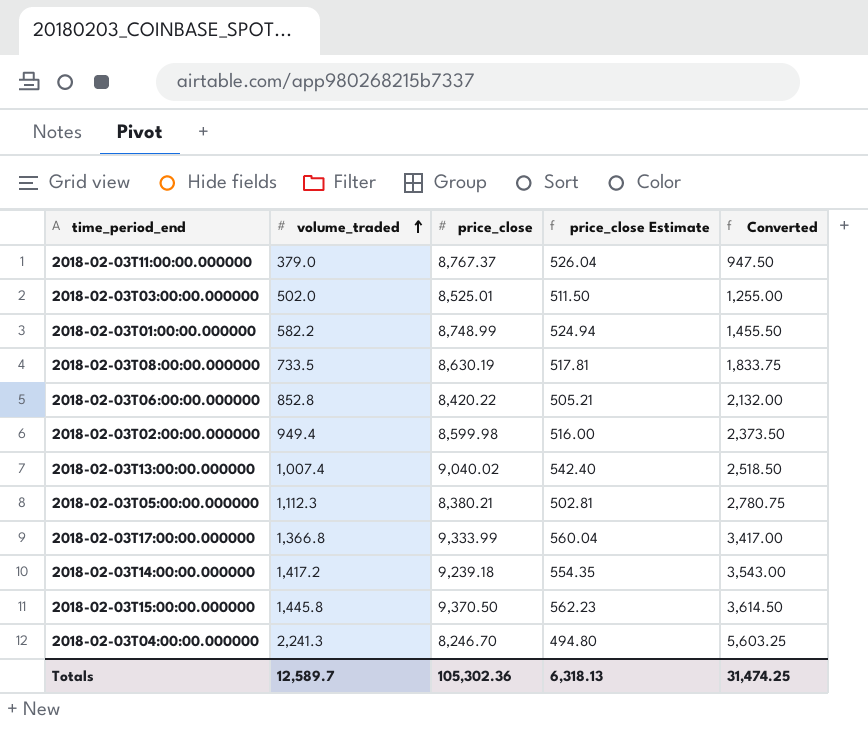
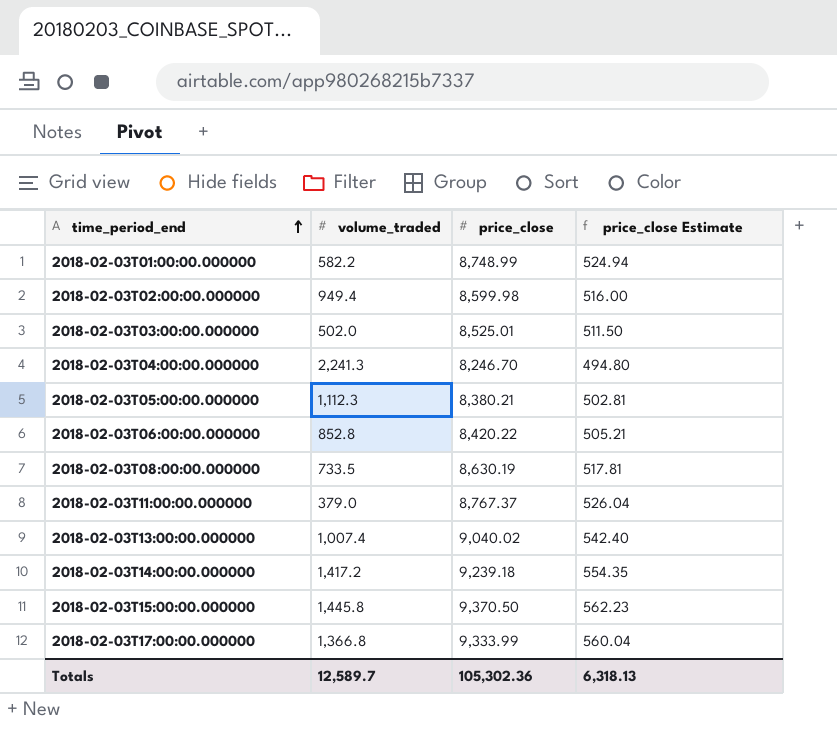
row order: volume_traded ascending -> time_period_end ascending
column Converted | formula: [volume_traded] * 2.5 -> none

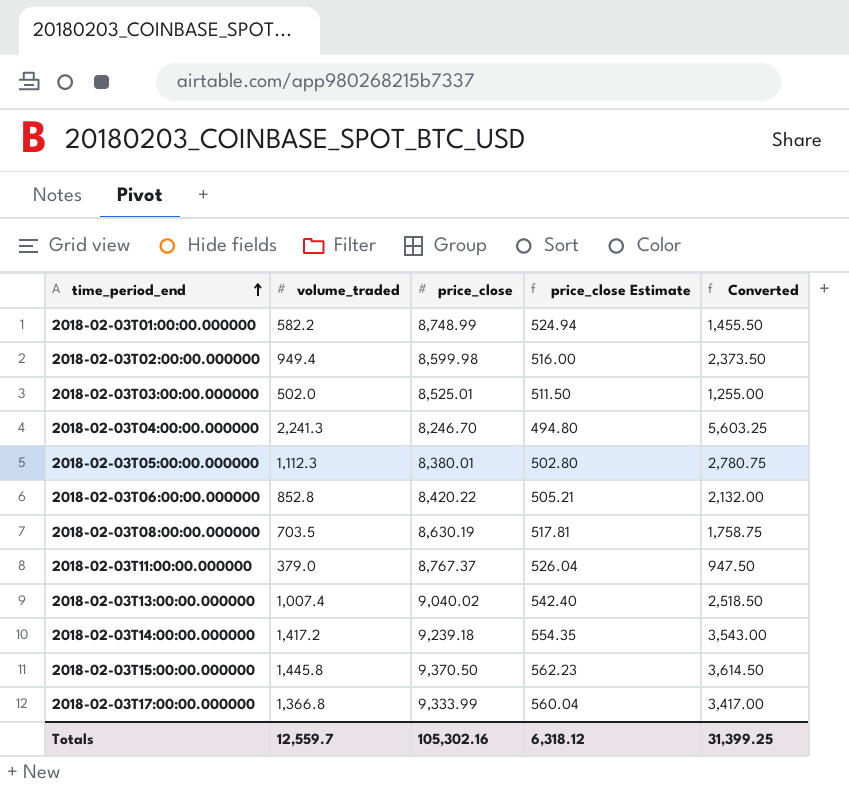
column Converted | formula: none -> [volume_traded] * 2.5
2018-02-03T05:00:00.000000 | price_close: 8,380.21 -> 8,380.01
2018-02-03T05:00:00.000000 | price_close Estimate: 502.81 -> 502.80
2018-02-03T08:00:00.000000 | volume_traded: 733.5 -> 703.5
Totals | volume_traded: 12,589.7 -> 12,559.7
Totals | price_close: 105,302.36 -> 105,302.16
Totals | price_close Estimate: 6,318.13 -> 6,318.12

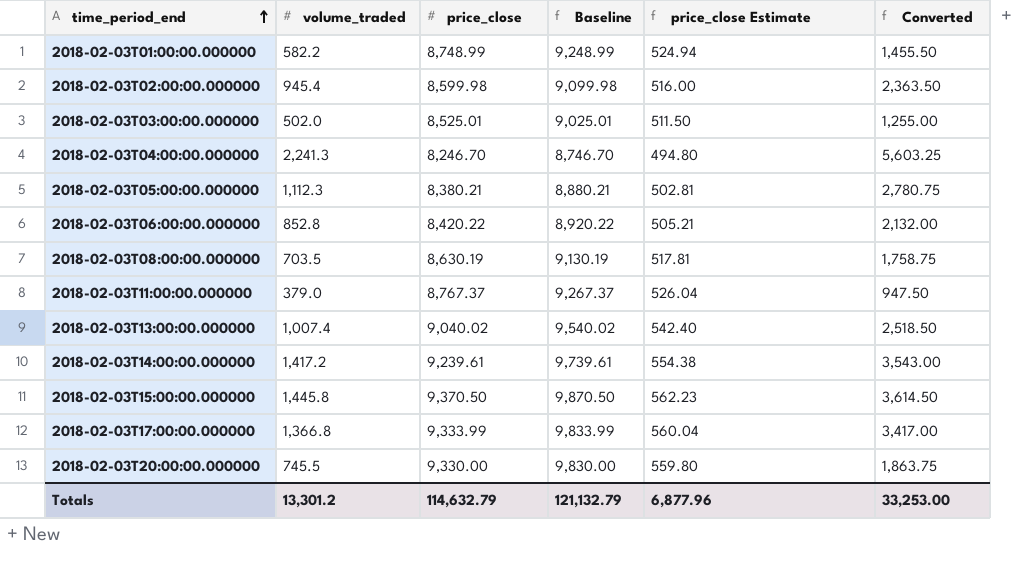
column Baseline | formula: none -> [price_close] + 500
2018-02-03T02:00:00.000000 | volume_traded: 949.4 -> 945.4
2018-02-03T02:00:00.000000 | Converted: 2,373.50 -> 2,363.50
2018-02-03T05:00:00.000000 | price_close: 8,380.01 -> 8,380.21
2018-02-03T05:00:00.000000 | price_close Estimate: 502.80 -> 502.81
2018-02-03T14:00:00.000000 | price_close: 9,239.18 -> 9,239.61
2018-02-03T14:00:00.000000 | price_close Estimate: 554.35 -> 554.38
row 2018-02-03T20:00:00.000000: none -> 745.5 | 9,330.00 | 9,830.00 | 559.80 | 1,863.75
Totals | volume_traded: 12,559.7 -> 13,301.2
Totals | price_close: 105,302.16 -> 114,632.79
Totals | price_close Estimate: 6,318.12 -> 6,877.96
Totals | Converted: 31,399.25 -> 33,253.00

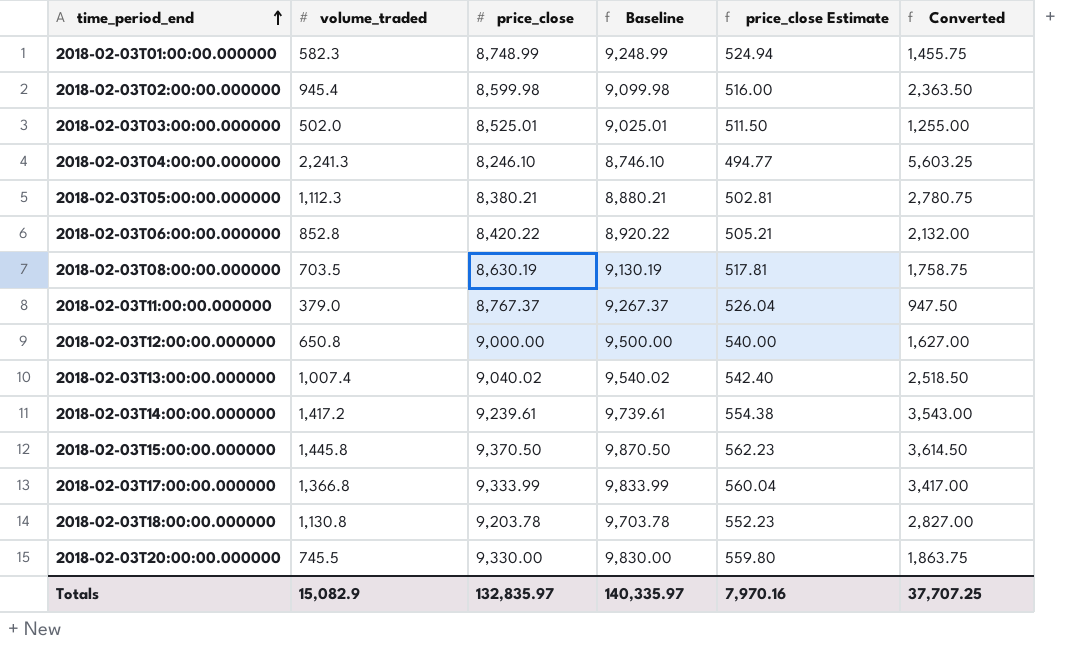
2018-02-03T01:00:00.000000 | volume_traded: 582.2 -> 582.3
2018-02-03T01:00:00.000000 | Converted: 1,455.50 -> 1,455.75
2018-02-03T04:00:00.000000 | price_close: 8,246.70 -> 8,246.10
2018-02-03T04:00:00.000000 | Baseline: 8,746.70 -> 8,746.10
2018-02-03T04:00:00.000000 | price_close Estimate: 494.80 -> 494.77
row 2018-02-03T12:00:00.000000: none -> 650.8 | 9,000.00 | 9,500.00 | 540.00 | 1,627.00
row 2018-02-03T18:00:00.000000: none -> 1,130.8 | 9,203.78 | 9,703.78 | 552.23 | 2,827.00
Totals | volume_traded: 13,301.2 -> 15,082.9
Totals | price_close: 114,632.79 -> 132,835.97
Totals | Baseline: 121,132.79 -> 140,335.97
Totals | price_close Estimate: 6,877.96 -> 7,970.16
Totals | Converted: 33,253.00 -> 37,707.25

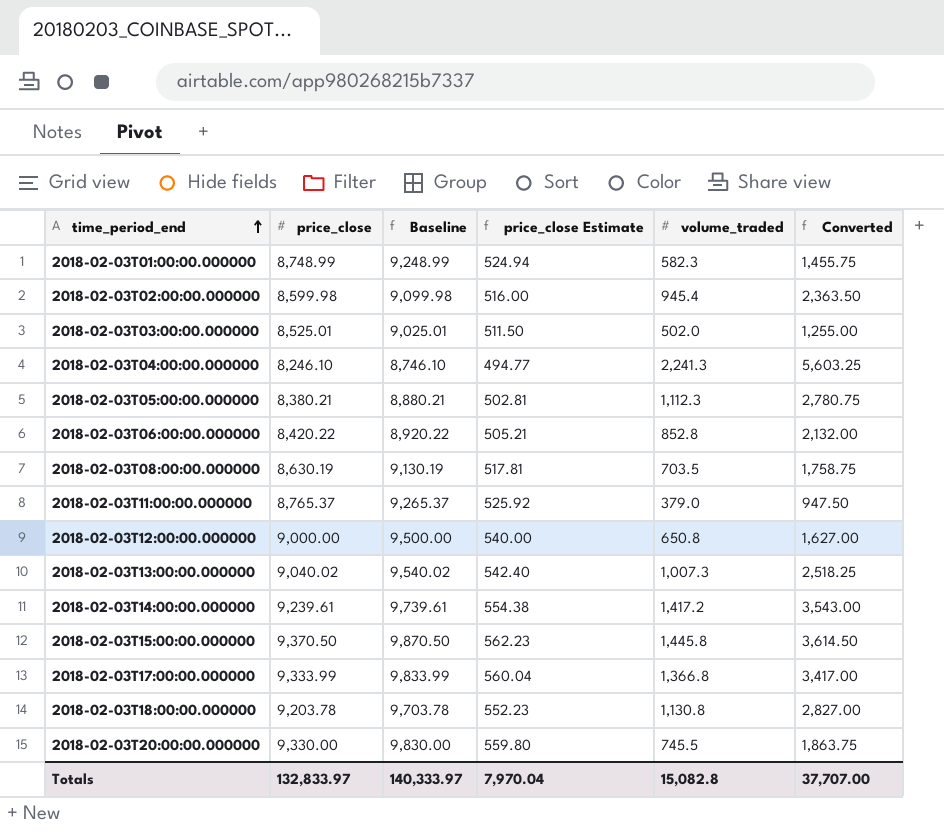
column volume_traded | position: 2 -> 5
2018-02-03T11:00:00.000000 | price_close: 8,767.37 -> 8,765.37
2018-02-03T11:00:00.000000 | Baseline: 9,267.37 -> 9,265.37
2018-02-03T11:00:00.000000 | price_close Estimate: 526.04 -> 525.92
2018-02-03T13:00:00.000000 | volume_traded: 1,007.4 -> 1,007.3
2018-02-03T13:00:00.000000 | Converted: 2,518.50 -> 2,518.25
Totals | price_close: 132,835.97 -> 132,833.97
Totals | Baseline: 140,335.97 -> 140,333.97
Totals | price_close Estimate: 7,970.16 -> 7,970.04
Totals | volume_traded: 15,082.9 -> 15,082.8
Totals | Converted: 37,707.25 -> 37,707.00

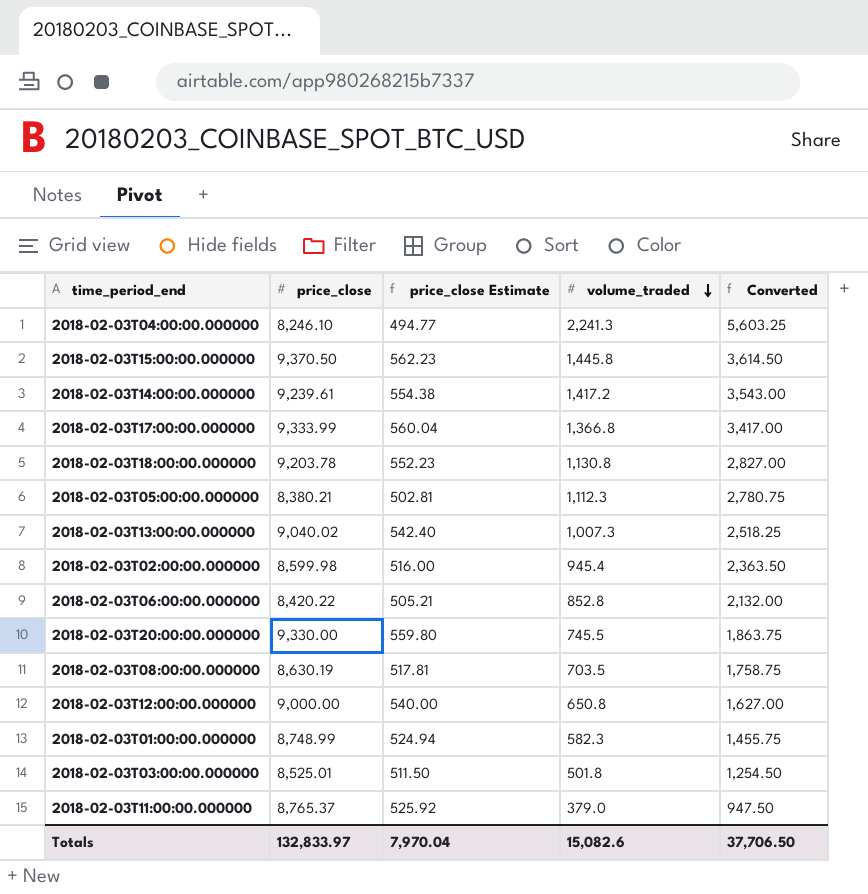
row order: time_period_end ascending -> volume_traded descending
column Baseline | formula: [price_close] + 500 -> none
2018-02-03T03:00:00.000000 | volume_traded: 502.0 -> 501.8
2018-02-03T03:00:00.000000 | Converted: 1,255.00 -> 1,254.50
Totals | volume_traded: 15,082.8 -> 15,082.6
Totals | Converted: 37,707.00 -> 37,706.50

